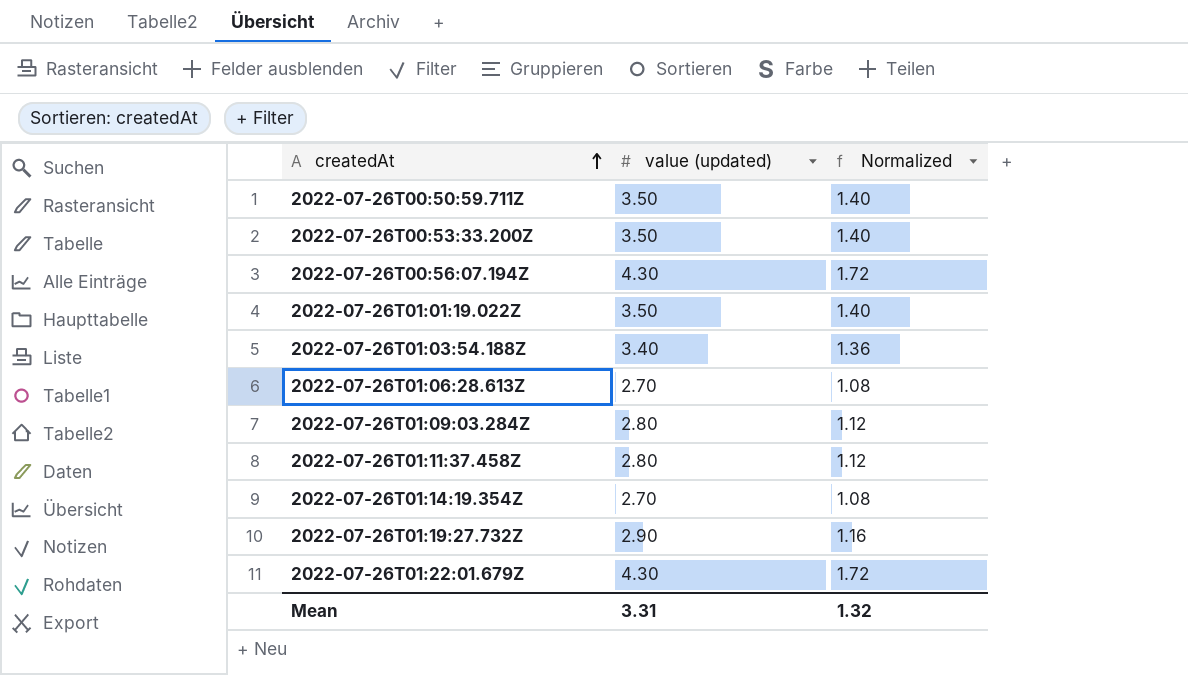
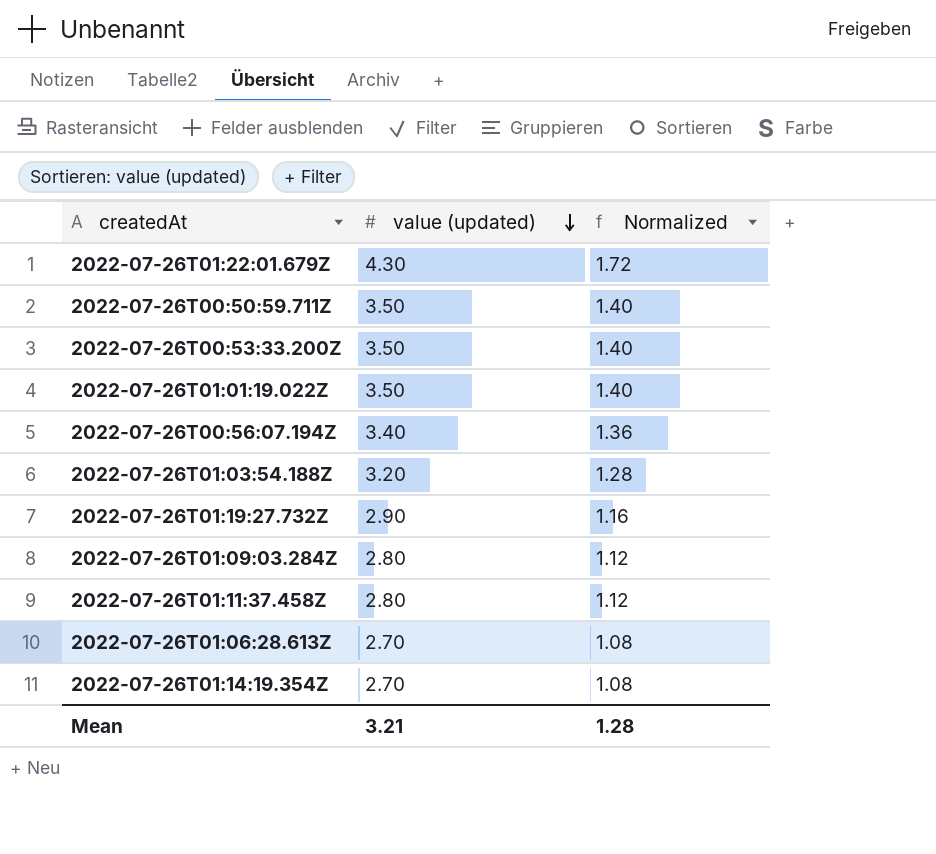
row order: createdAt ascending -> value (updated) descending
2022-07-26T00:56:07.194Z | value (updated): 4.30 -> 3.40
2022-07-26T00:56:07.194Z | Normalized: 1.72 -> 1.36
2022-07-26T01:03:54.188Z | value (updated): 3.40 -> 3.20
2022-07-26T01:03:54.188Z | Normalized: 1.36 -> 1.28
Mean | value (updated): 3.31 -> 3.21
Mean | Normalized: 1.32 -> 1.28

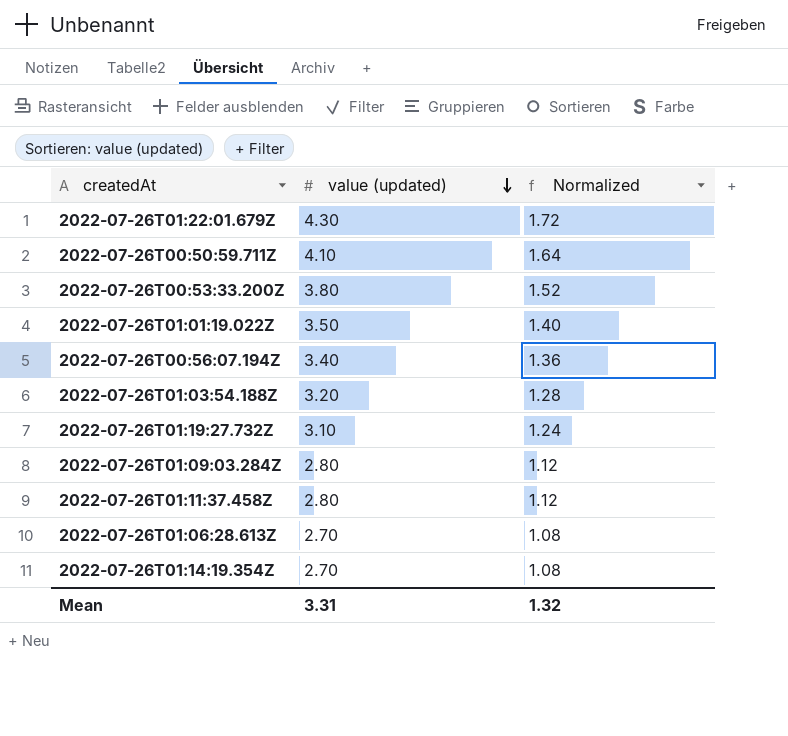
2022-07-26T00:50:59.711Z | value (updated): 3.50 -> 4.10
2022-07-26T00:50:59.711Z | Normalized: 1.40 -> 1.64
2022-07-26T00:53:33.200Z | value (updated): 3.50 -> 3.80
2022-07-26T00:53:33.200Z | Normalized: 1.40 -> 1.52
2022-07-26T01:19:27.732Z | value (updated): 2.90 -> 3.10
2022-07-26T01:19:27.732Z | Normalized: 1.16 -> 1.24
Mean | value (updated): 3.21 -> 3.31
Mean | Normalized: 1.28 -> 1.32

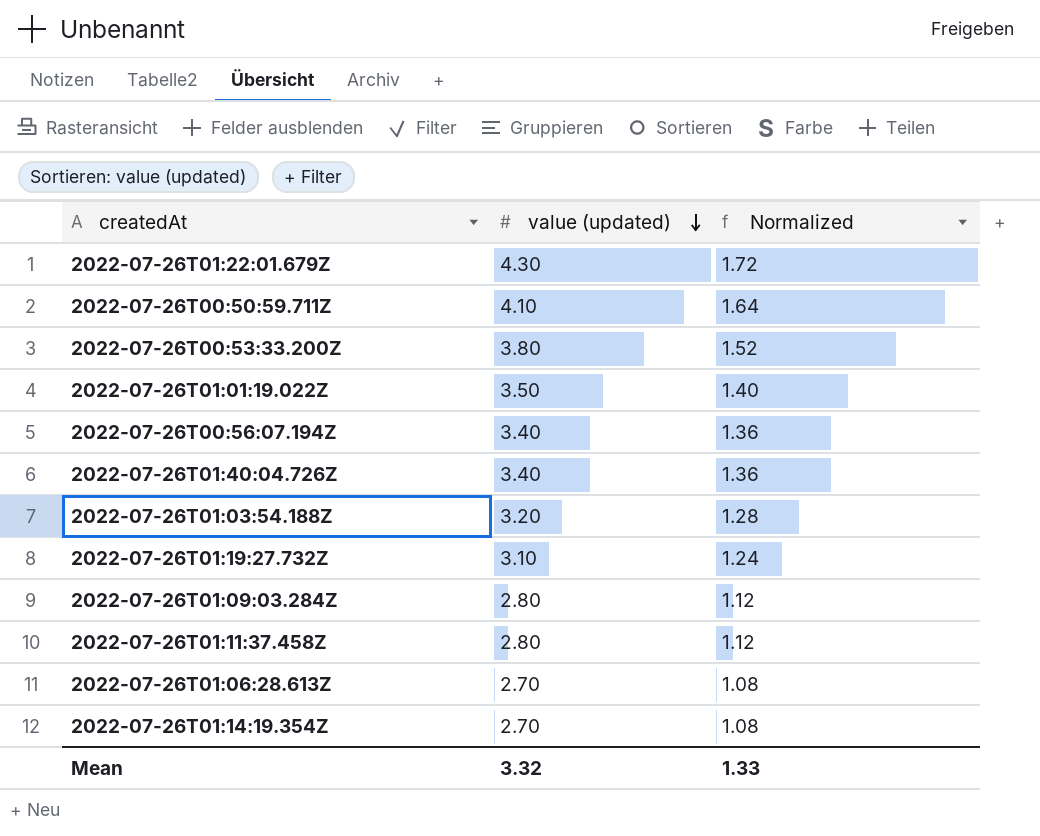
row 2022-07-26T01:40:04.726Z: none -> 3.40 | 1.36
Mean | value (updated): 3.31 -> 3.32
Mean | Normalized: 1.32 -> 1.33

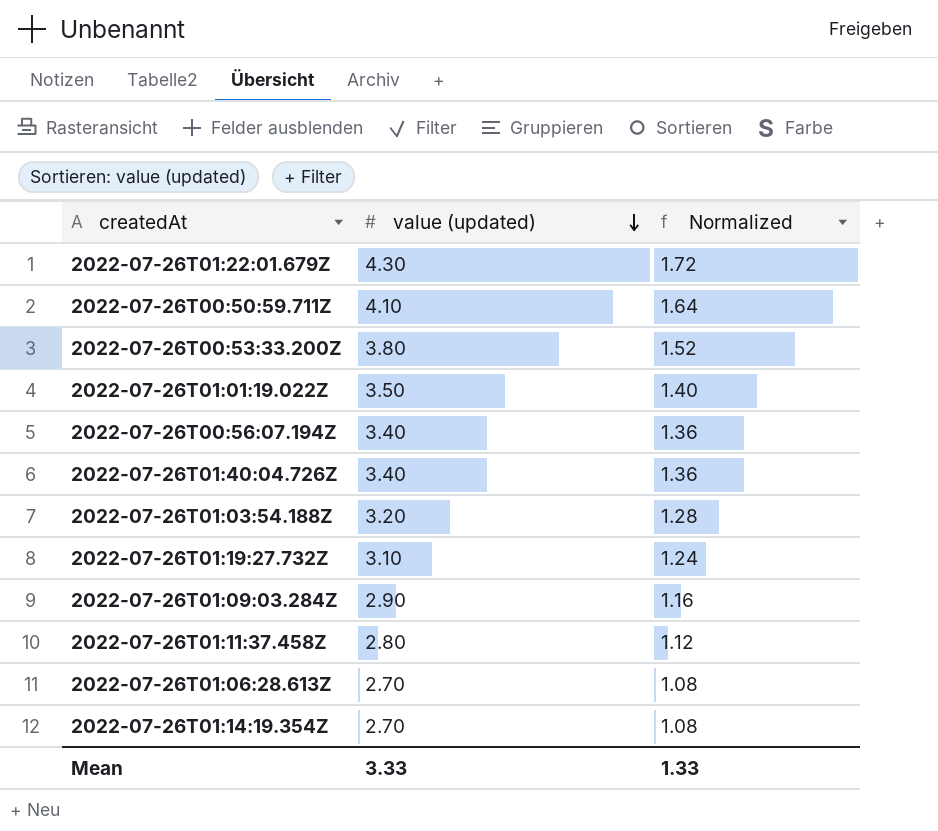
2022-07-26T01:09:03.284Z | value (updated): 2.80 -> 2.90
2022-07-26T01:09:03.284Z | Normalized: 1.12 -> 1.16
Mean | value (updated): 3.32 -> 3.33

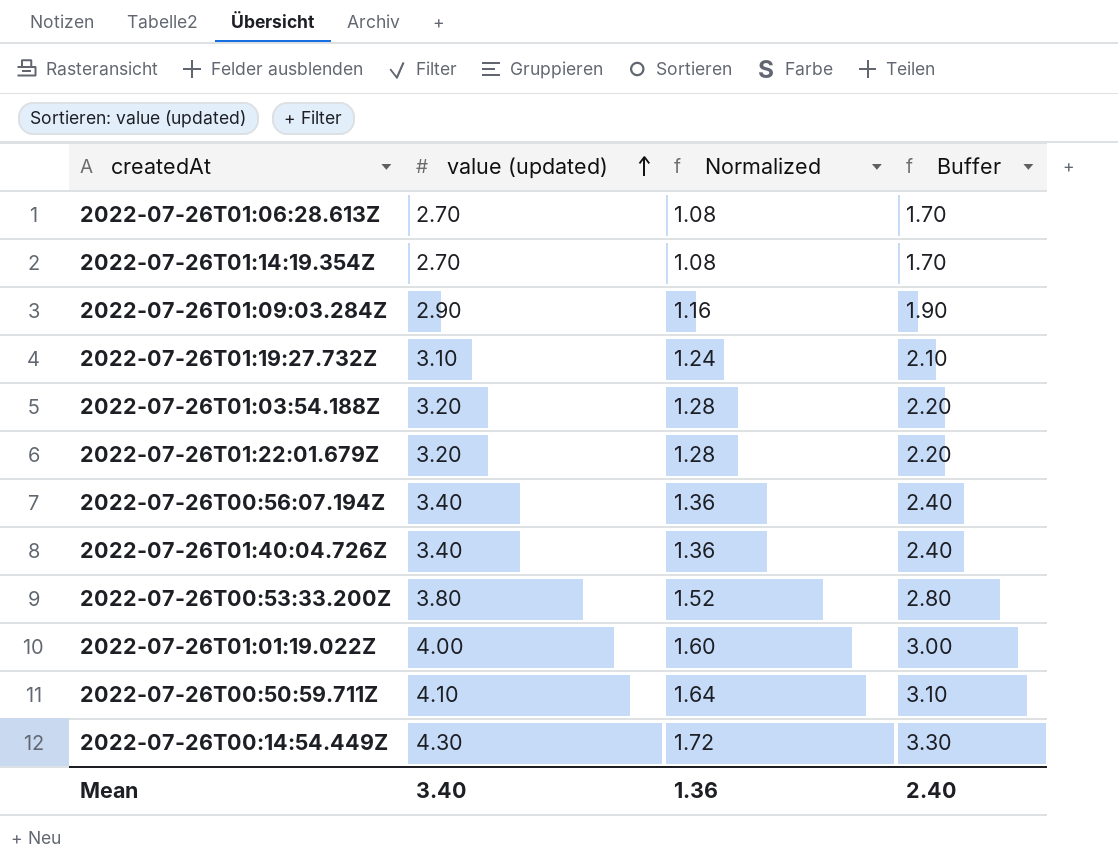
row order: value (updated) descending -> value (updated) ascending
column Buffer | formula: none -> [value (updated)] - 1
row 2022-07-26T01:11:37.458Z: 2.80 | 1.12 -> none
2022-07-26T01:22:01.679Z | value (updated): 4.30 -> 3.20
2022-07-26T01:22:01.679Z | Normalized: 1.72 -> 1.28
2022-07-26T01:01:19.022Z | value (updated): 3.50 -> 4.00
2022-07-26T01:01:19.022Z | Normalized: 1.40 -> 1.60
row 2022-07-26T00:14:54.449Z: none -> 4.30 | 1.72 | 3.30
Mean | value (updated): 3.33 -> 3.40
Mean | Normalized: 1.33 -> 1.36

